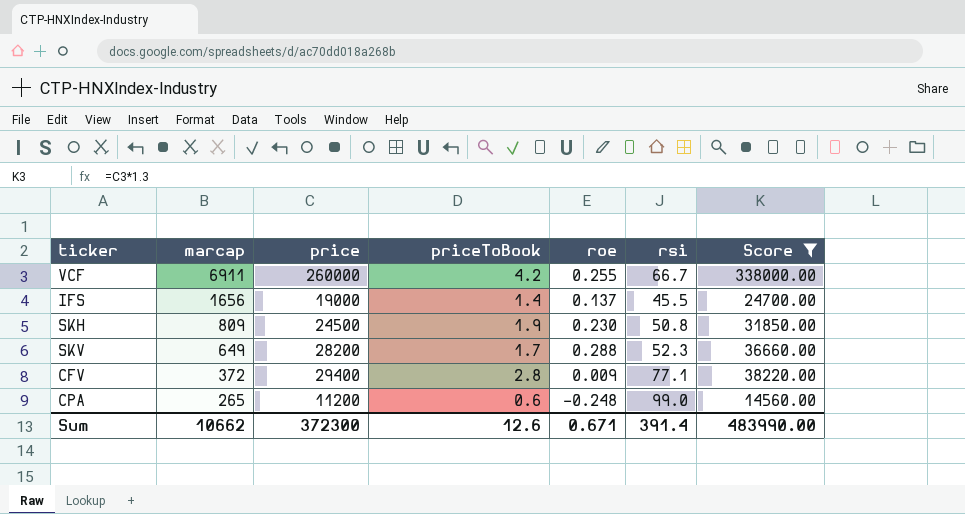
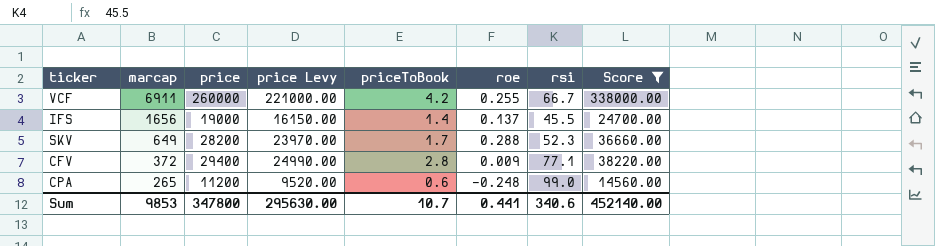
column price Levy | formula: none -> [price] * 0.85
row SKH: 809 | 24500 | 1.9 | 0.230 | 50.8 | 31850.00 -> none
Sum | marcap: 10662 -> 9853
Sum | price: 372300 -> 347800
Sum | priceToBook: 12.6 -> 10.7
Sum | roe: 0.671 -> 0.441
Sum | rsi: 391.4 -> 340.6
Sum | Score: 483990.00 -> 452140.00

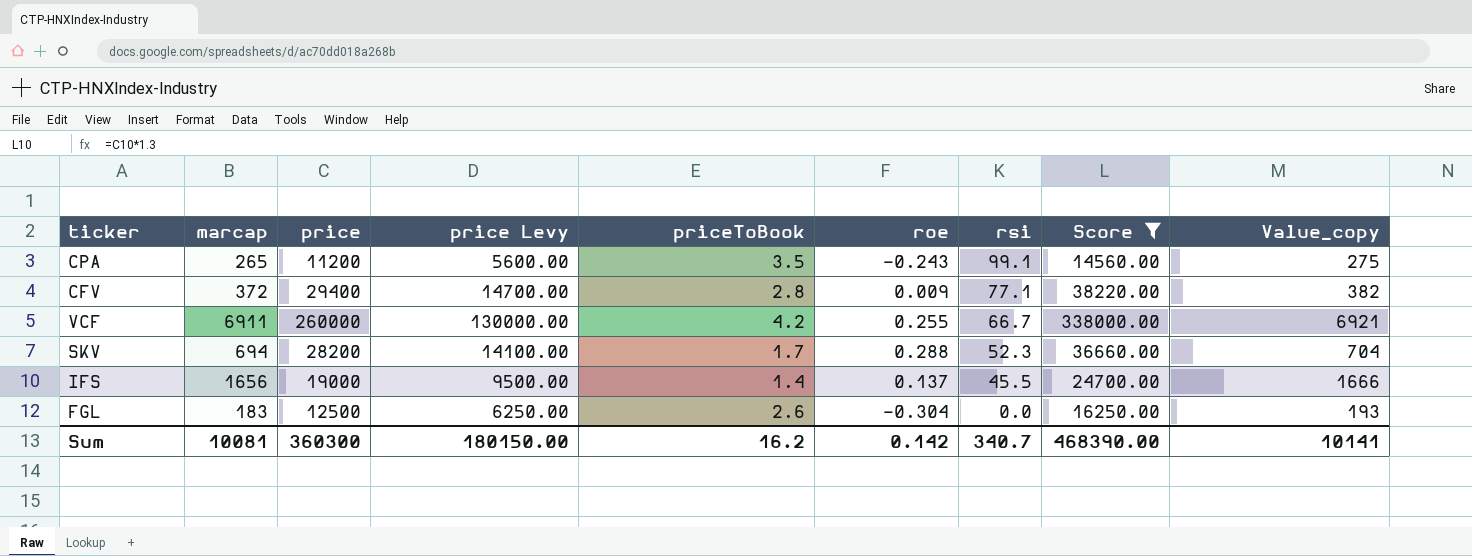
row order: marcap descending -> rsi descending
column price Levy | formula: [price] * 0.85 -> [price] * 0.5
column Value_copy | formula: none -> [marcap] + 10
CPA | priceToBook: 0.6 -> 3.5
CPA | roe: -0.248 -> -0.243
CPA | rsi: 99.0 -> 99.1
SKV | marcap: 649 -> 694
row FGL: none -> 183 | 12500 | 6250.00 | 2.6 | -0.304 | 0.0 | 16250.00 | 193
Sum | marcap: 9853 -> 10081
Sum | price: 347800 -> 360300
Sum | price Levy: 295630.00 -> 180150.00
Sum | priceToBook: 10.7 -> 16.2
Sum | roe: 0.441 -> 0.142
Sum | rsi: 340.6 -> 340.7
Sum | Score: 452140.00 -> 468390.00

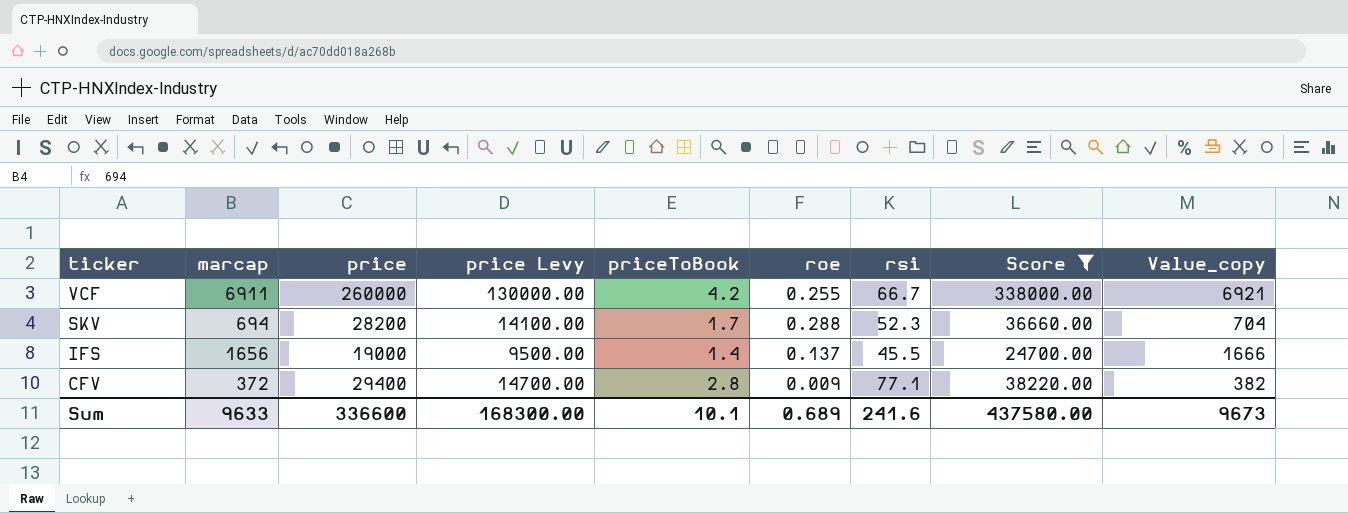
row order: rsi descending -> ticker descending
row CPA: 265 | 11200 | 5600.00 | 3.5 | -0.243 | 99.1 | 14560.00 | 275 -> none
row FGL: 183 | 12500 | 6250.00 | 2.6 | -0.304 | 0.0 | 16250.00 | 193 -> none
Sum | marcap: 10081 -> 9633
Sum | price: 360300 -> 336600
Sum | price Levy: 180150.00 -> 168300.00
Sum | priceToBook: 16.2 -> 10.1
Sum | roe: 0.142 -> 0.689
Sum | rsi: 340.7 -> 241.6
Sum | Score: 468390.00 -> 437580.00
Sum | Value_copy: 10141 -> 9673

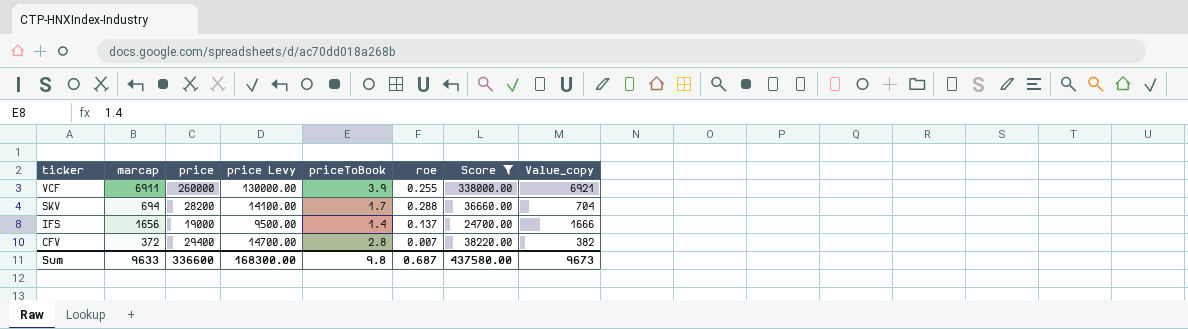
column rsi | position: 7 -> none
VCF | priceToBook: 4.2 -> 3.9
CFV | roe: 0.009 -> 0.007
Sum | priceToBook: 10.1 -> 9.8
Sum | roe: 0.689 -> 0.687

